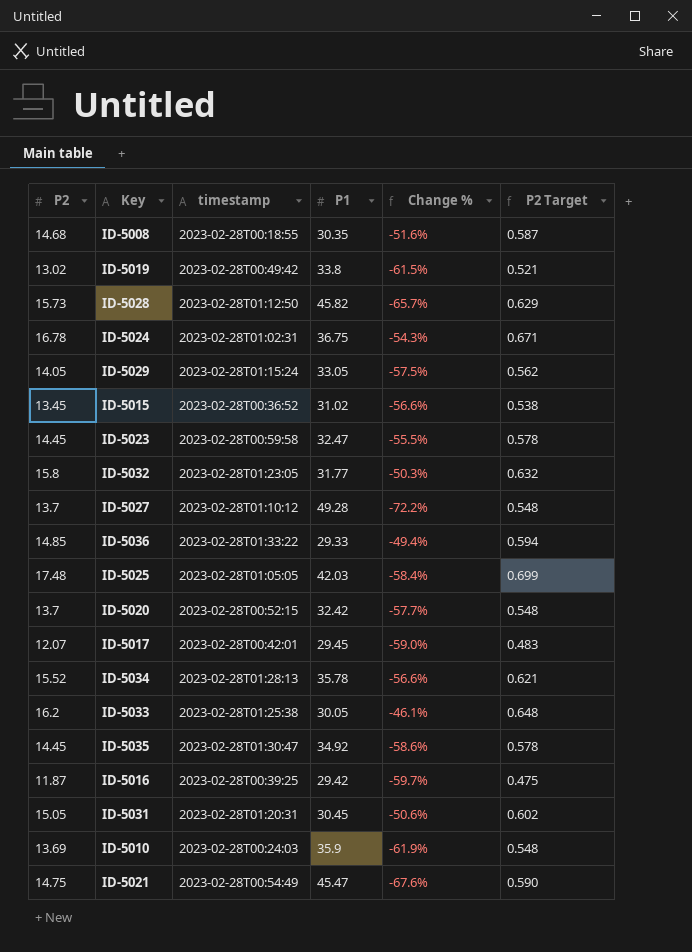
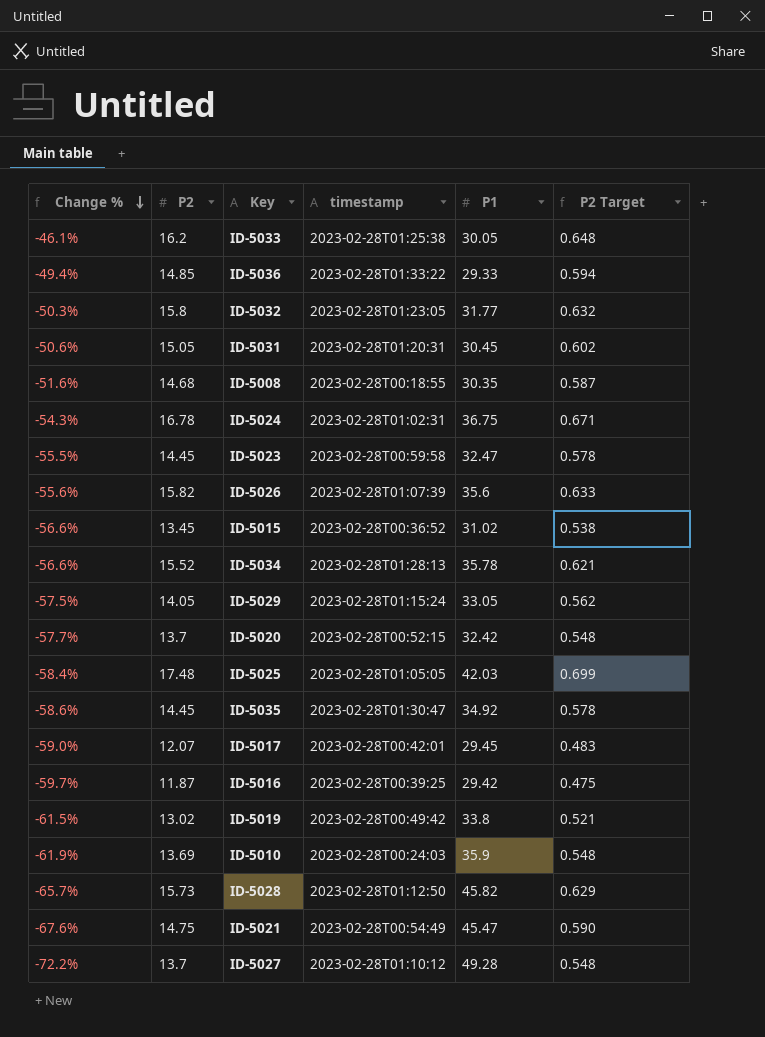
row order: none -> Change % descending
column Change % | position: 5 -> 1
row ID-5026: none -> -55.6% | 15.82 | 2023-02-28T01:07:39 | 35.6 | 0.633

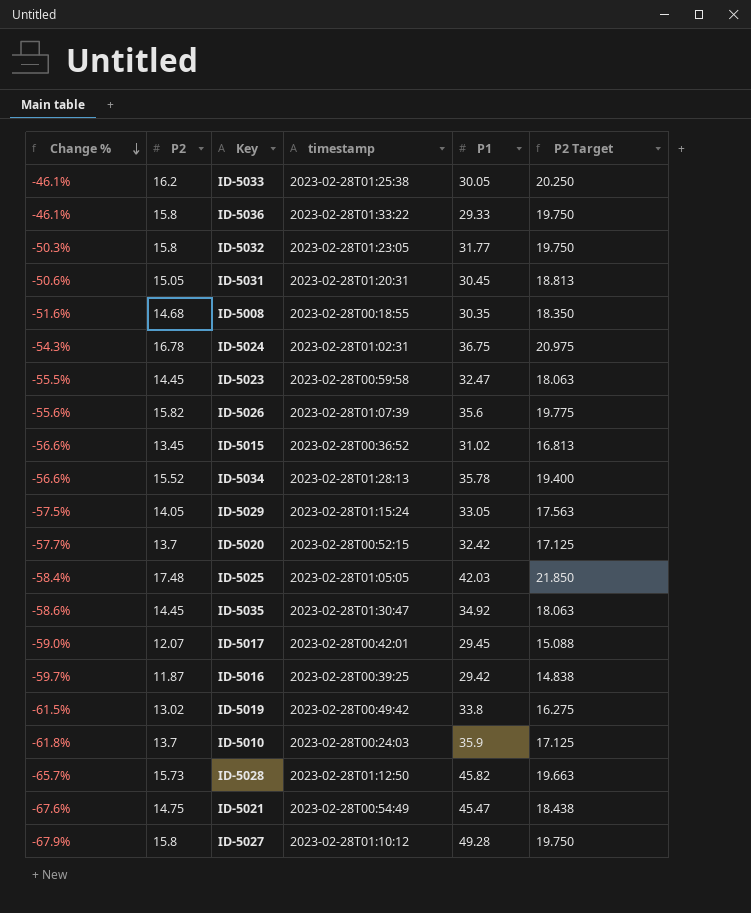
column P2 Target | formula: [P2] * 0.04 -> [P2] * 1.25
ID-5036 | Change %: -49.4% -> -46.1%
ID-5036 | P2: 14.85 -> 15.8
ID-5010 | Change %: -61.9% -> -61.8%
ID-5010 | P2: 13.69 -> 13.7
ID-5027 | Change %: -72.2% -> -67.9%
ID-5027 | P2: 13.7 -> 15.8

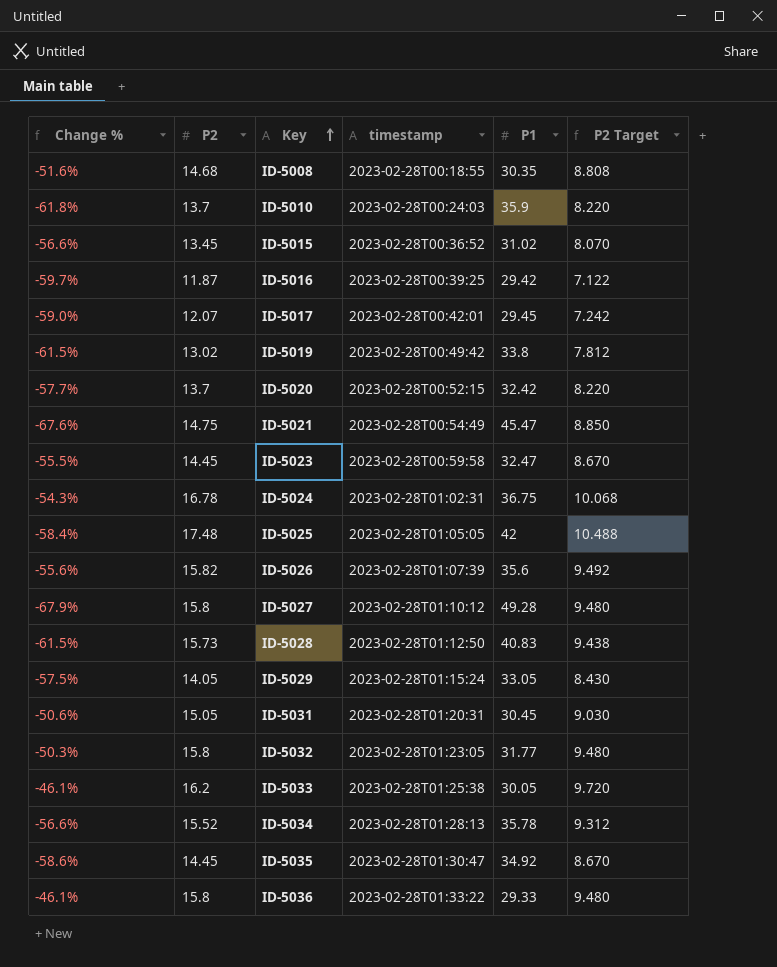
row order: Change % descending -> Key ascending
column P2 Target | formula: [P2] * 1.25 -> [P2] * 0.6
ID-5025 | P1: 42.03 -> 42
ID-5028 | Change %: -65.7% -> -61.5%
ID-5028 | P1: 45.82 -> 40.83

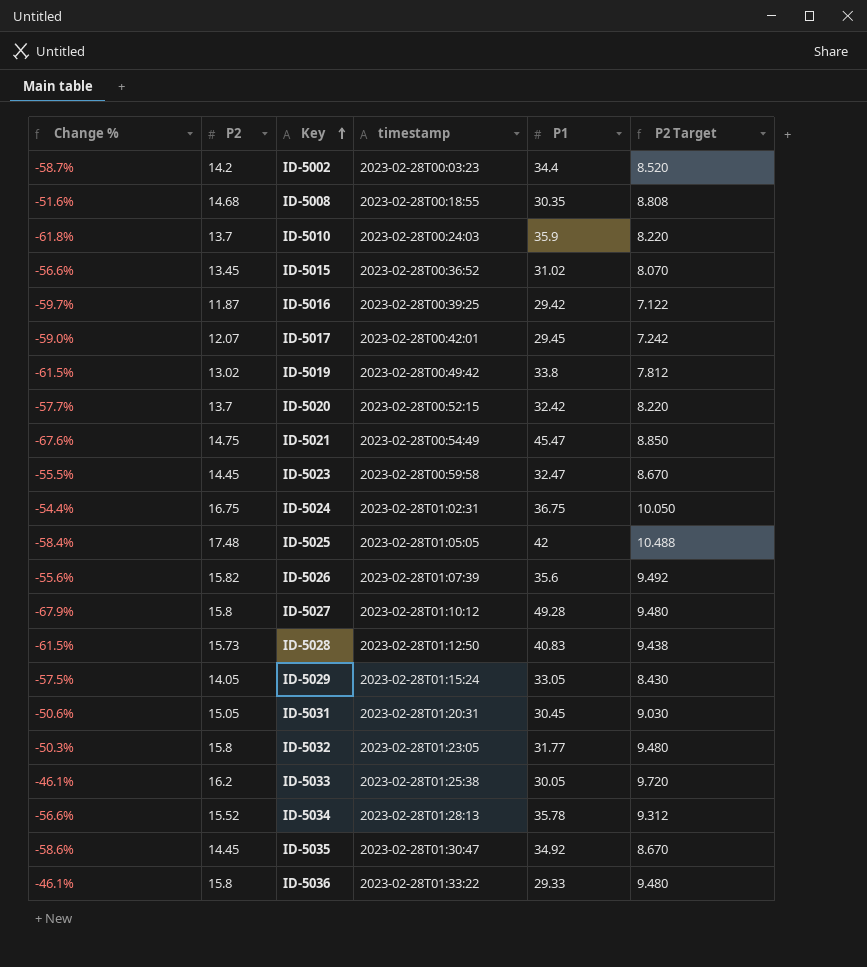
row ID-5002: none -> -58.7% | 14.2 | 2023-02-28T00:03:23 | 34.4 | 8.520
ID-5024 | Change %: -54.3% -> -54.4%
ID-5024 | P2: 16.78 -> 16.75
ID-5024 | P2 Target: 10.068 -> 10.050

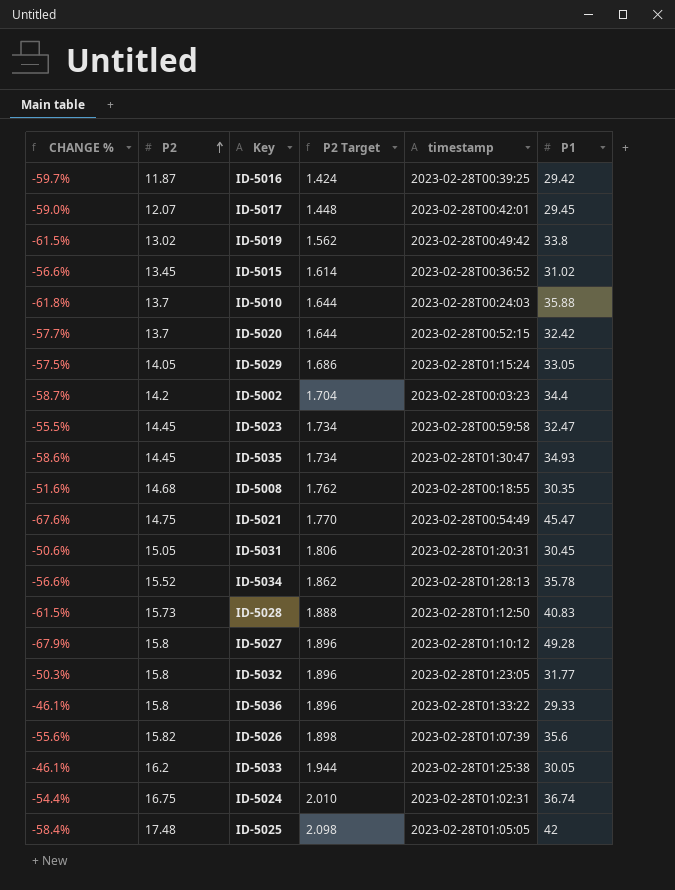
row order: Key ascending -> P2 ascending
column name: Change % -> CHANGE %
column P2 Target | formula: [P2] * 0.6 -> [P2] * 0.12
column P2 Target | position: 6 -> 4
ID-5010 | P1: 35.9 -> 35.88
ID-5035 | P1: 34.92 -> 34.93
ID-5024 | P1: 36.75 -> 36.74

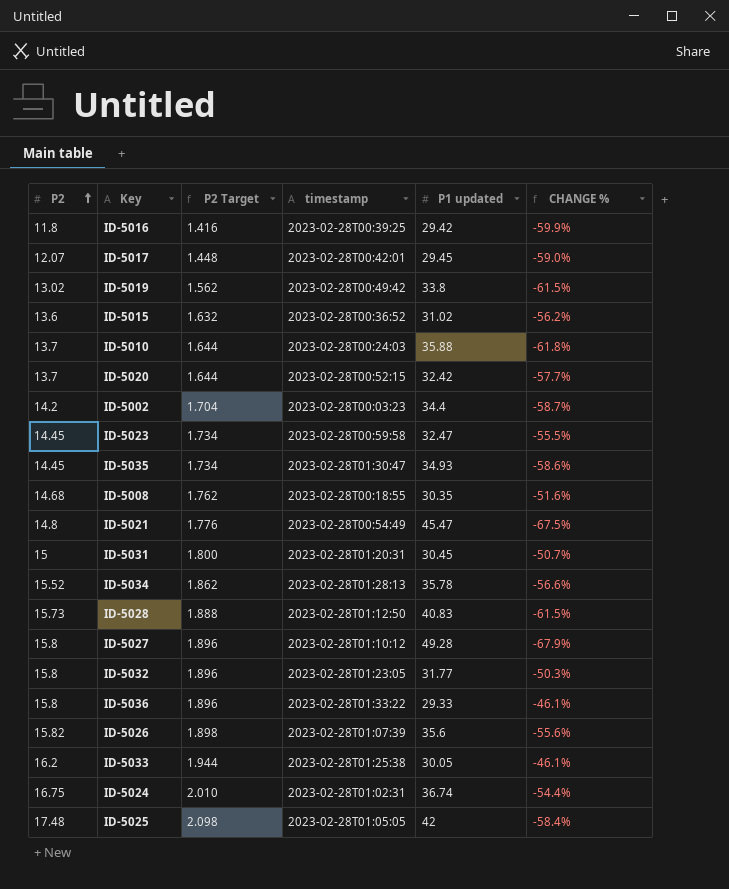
column name: P1 -> P1 updated
column CHANGE % | position: 1 -> 6
row ID-5029: -57.5% | 14.05 | 1.686 | 2023-02-28T01:15:24 | 33.05 -> none
ID-5016 | P2: 11.87 -> 11.8
ID-5016 | P2 Target: 1.424 -> 1.416
ID-5016 | CHANGE %: -59.7% -> -59.9%
ID-5015 | P2: 13.45 -> 13.6
ID-5015 | P2 Target: 1.614 -> 1.632
ID-5015 | CHANGE %: -56.6% -> -56.2%
ID-5021 | P2: 14.75 -> 14.8
ID-5021 | P2 Target: 1.770 -> 1.776
ID-5021 | CHANGE %: -67.6% -> -67.5%
ID-5031 | P2: 15.05 -> 15
ID-5031 | P2 Target: 1.806 -> 1.800
ID-5031 | CHANGE %: -50.6% -> -50.7%

